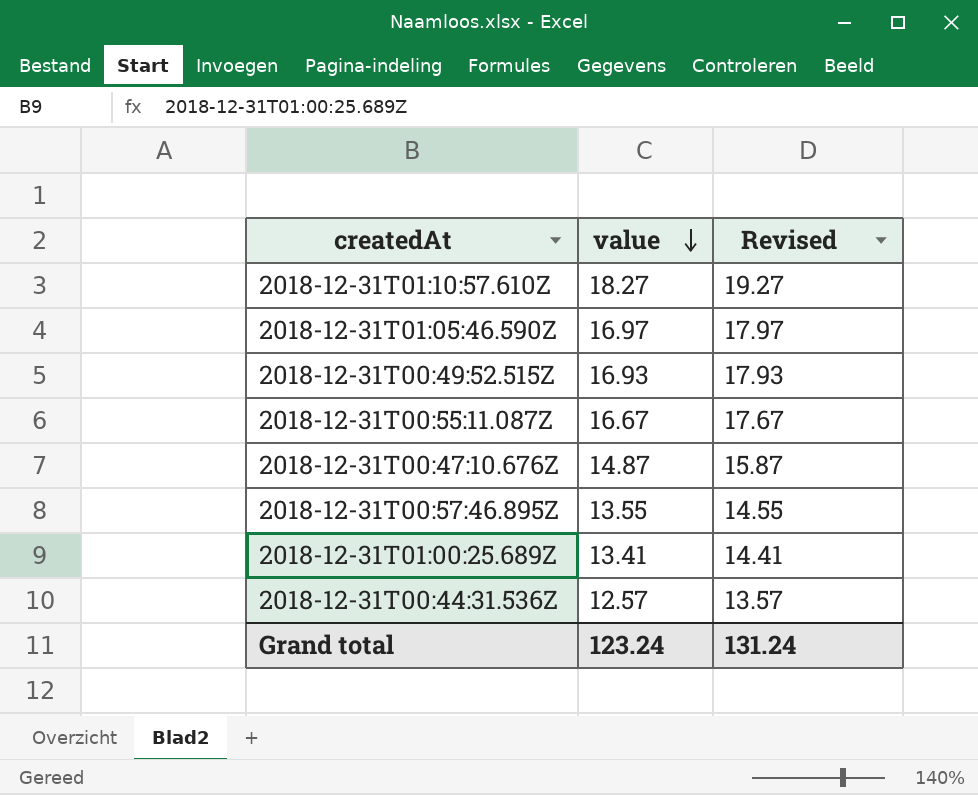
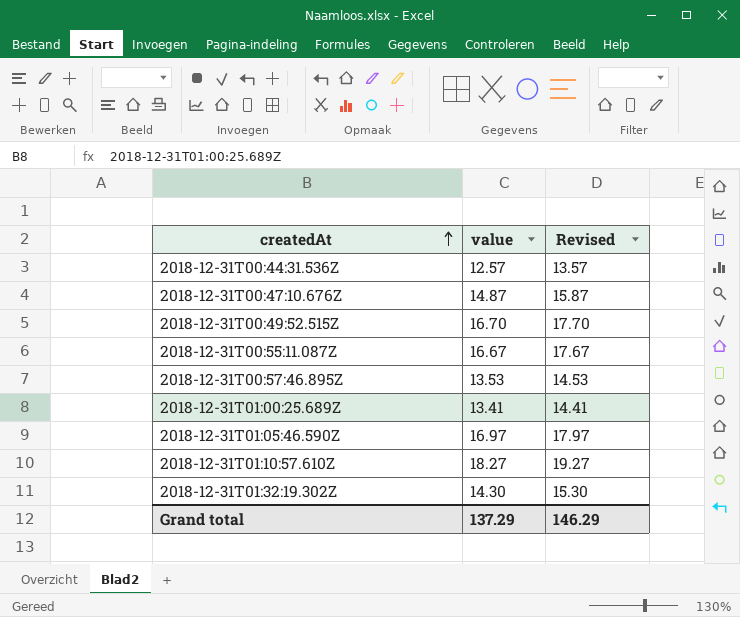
row order: value descending -> createdAt ascending
2018-12-31T00:49:52.515Z | value: 16.93 -> 16.70
2018-12-31T00:49:52.515Z | Revised: 17.93 -> 17.70
2018-12-31T00:57:46.895Z | value: 13.55 -> 13.53
2018-12-31T00:57:46.895Z | Revised: 14.55 -> 14.53
row 2018-12-31T01:32:19.302Z: none -> 14.30 | 15.30
Grand total | value: 123.24 -> 137.29
Grand total | Revised: 131.24 -> 146.29

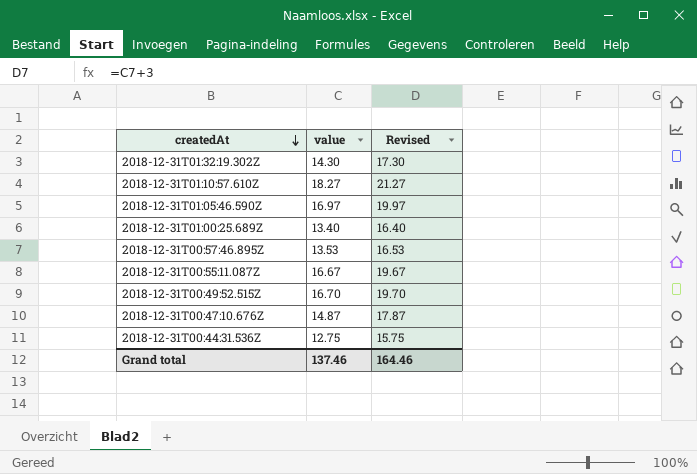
row order: createdAt ascending -> createdAt descending
column Revised | formula: [value] + 1 -> [value] + 3
2018-12-31T01:00:25.689Z | value: 13.41 -> 13.40
2018-12-31T00:44:31.536Z | value: 12.57 -> 12.75
Grand total | value: 137.29 -> 137.46
Grand total | Revised: 146.29 -> 164.46

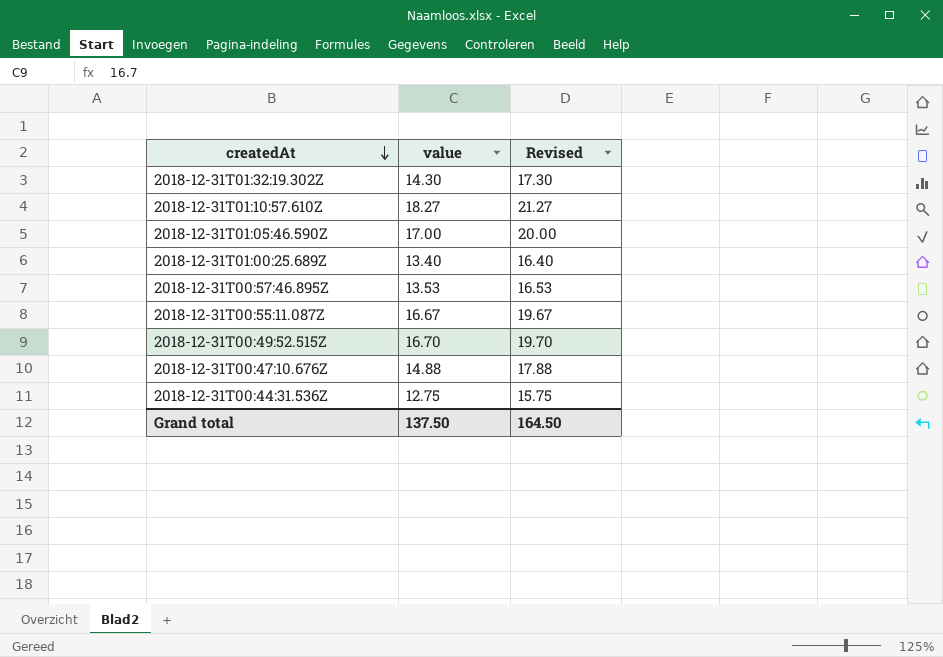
2018-12-31T01:05:46.590Z | value: 16.97 -> 17.00
2018-12-31T01:05:46.590Z | Revised: 19.97 -> 20.00
2018-12-31T00:47:10.676Z | value: 14.87 -> 14.88
2018-12-31T00:47:10.676Z | Revised: 17.87 -> 17.88
Grand total | value: 137.46 -> 137.50
Grand total | Revised: 164.46 -> 164.50

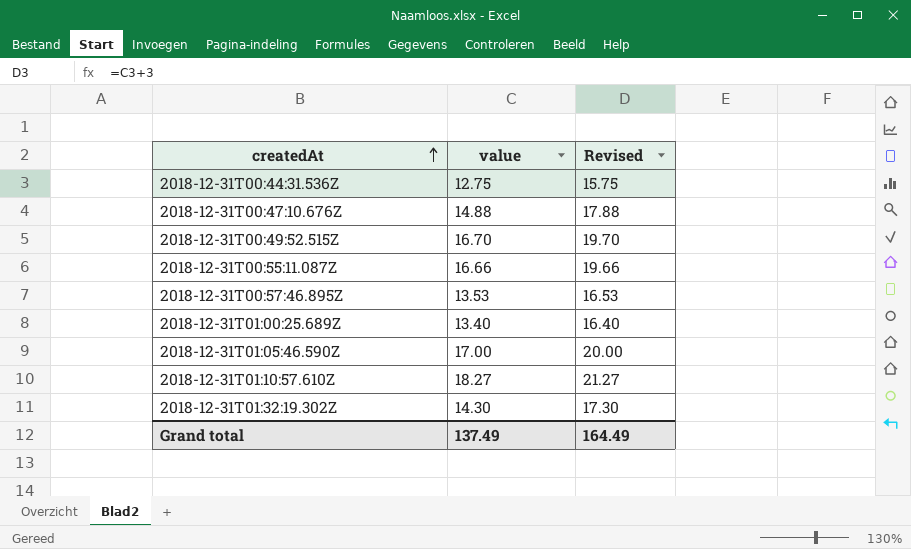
row order: createdAt descending -> createdAt ascending
2018-12-31T00:55:11.087Z | value: 16.67 -> 16.66
2018-12-31T00:55:11.087Z | Revised: 19.67 -> 19.66
Grand total | value: 137.50 -> 137.49
Grand total | Revised: 164.50 -> 164.49

